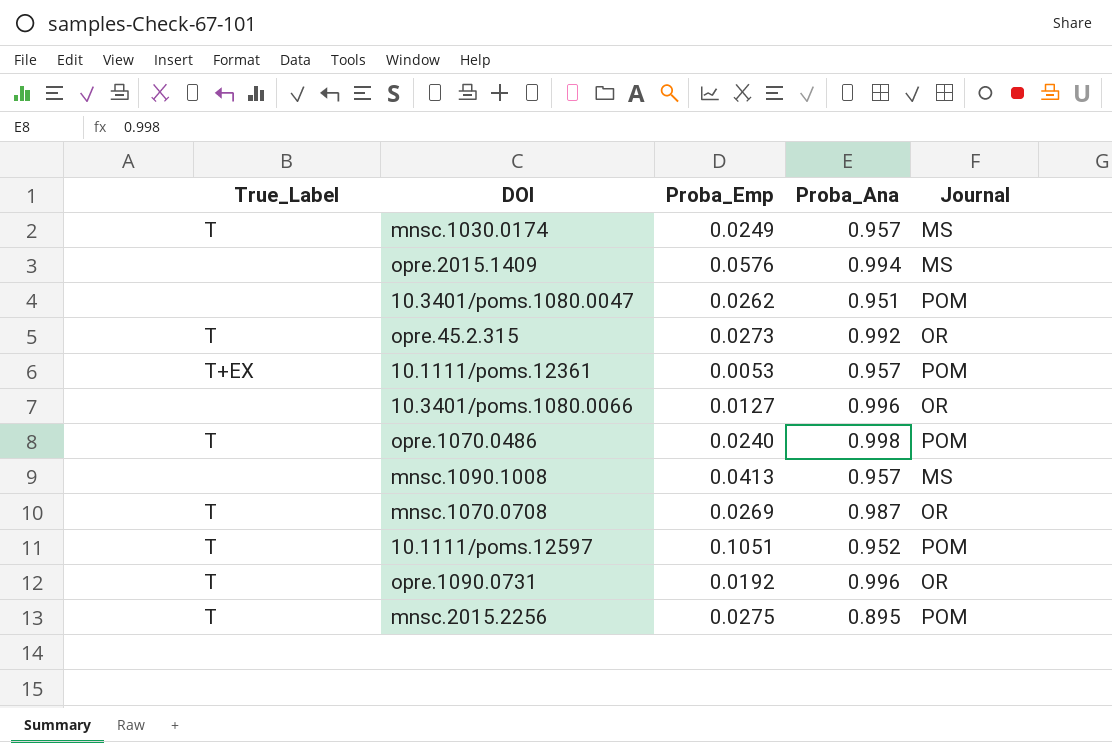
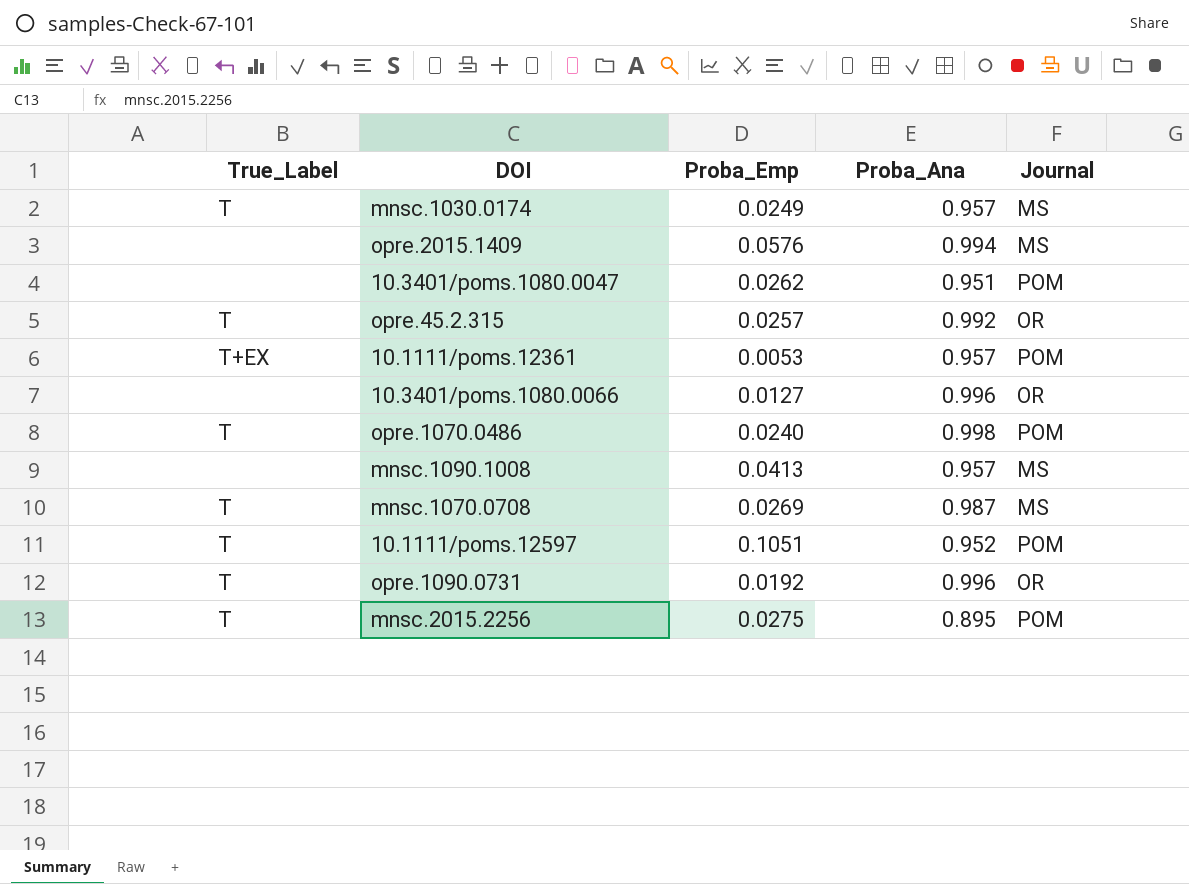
opre.45.2.315 | Proba_Emp: 0.0273 -> 0.0257
mnsc.1070.0708 | Journal: OR -> MS

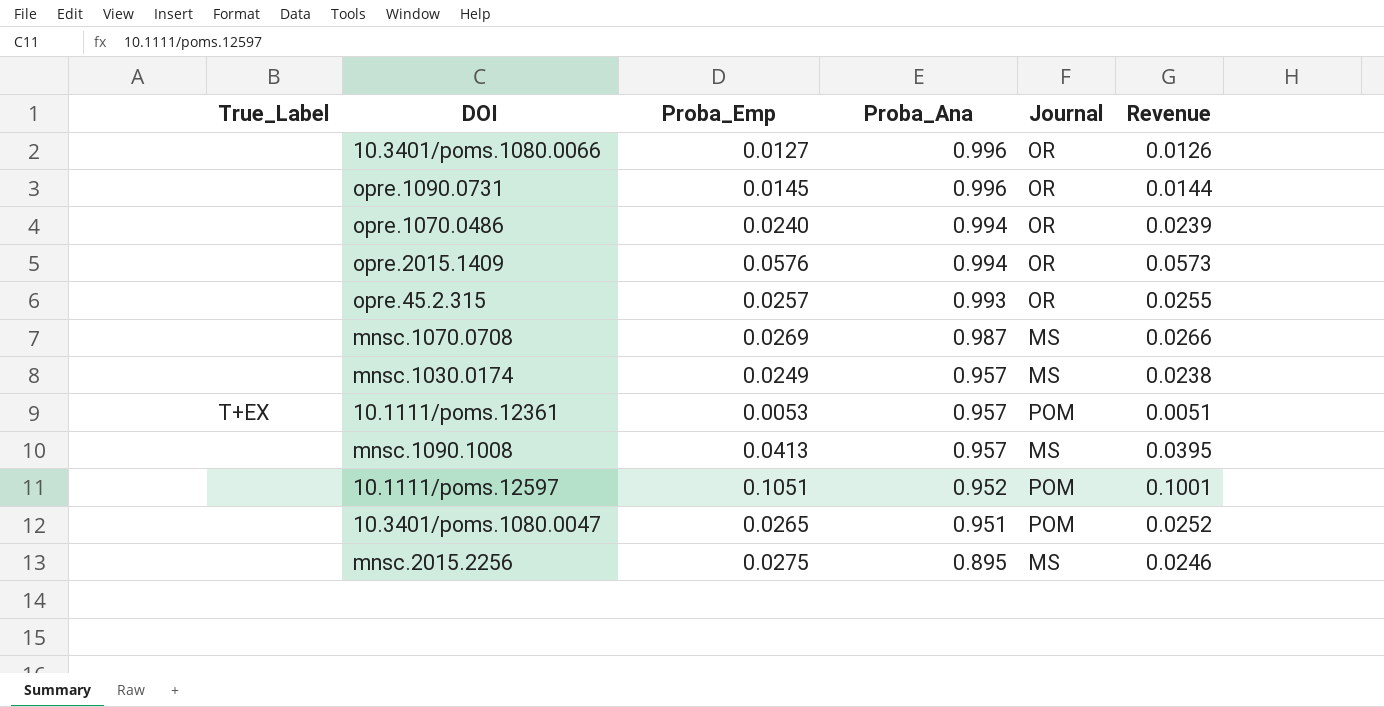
row order: none -> Proba_Ana descending
column Revenue | formula: none -> [Proba_Emp] * [Proba_Ana]
opre.1090.0731 | True_Label: T -> none
opre.1090.0731 | Proba_Emp: 0.0192 -> 0.0145
opre.1070.0486 | True_Label: T -> none
opre.1070.0486 | Proba_Ana: 0.998 -> 0.994
opre.1070.0486 | Journal: POM -> OR
opre.2015.1409 | Journal: MS -> OR
opre.45.2.315 | True_Label: T -> none
opre.45.2.315 | Proba_Ana: 0.992 -> 0.993
mnsc.1070.0708 | True_Label: T -> none
mnsc.1030.0174 | True_Label: T -> none
10.1111/poms.12597 | True_Label: T -> none
10.3401/poms.1080.0047 | Proba_Emp: 0.0262 -> 0.0265
mnsc.2015.2256 | True_Label: T -> none
mnsc.2015.2256 | Journal: POM -> MS

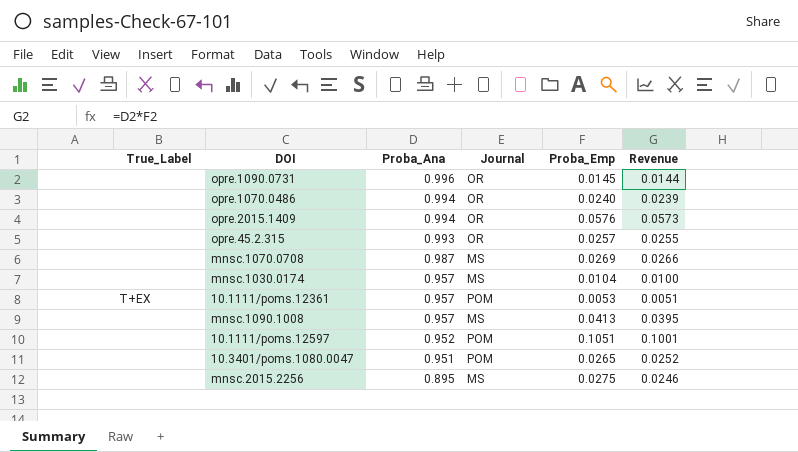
column Proba_Emp | position: 3 -> 5
row 10.3401/poms.1080.0066: none | 0.0127 | 0.996 | OR | 0.0126 -> none
mnsc.1030.0174 | Proba_Emp: 0.0249 -> 0.0104
mnsc.1030.0174 | Revenue: 0.0238 -> 0.0100

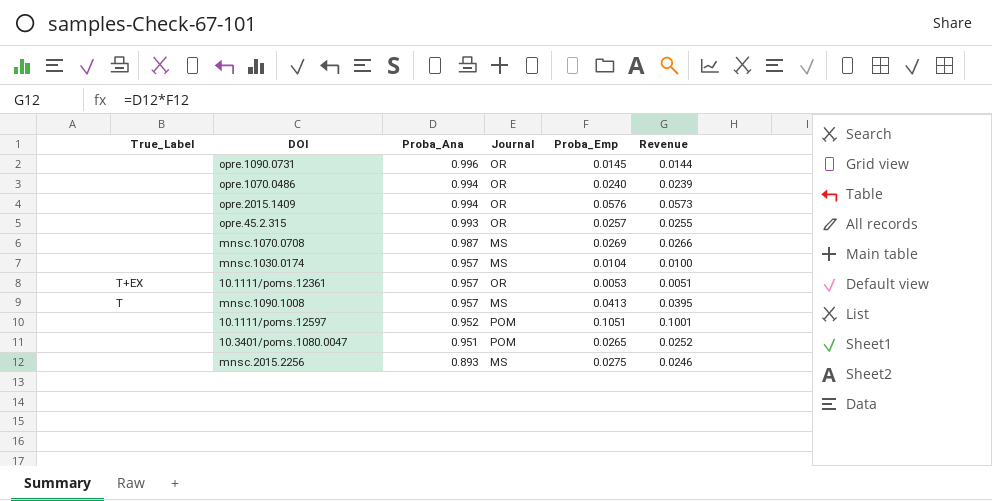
10.1111/poms.12361 | Journal: POM -> OR
mnsc.1090.1008 | True_Label: none -> T
mnsc.2015.2256 | Proba_Ana: 0.895 -> 0.893

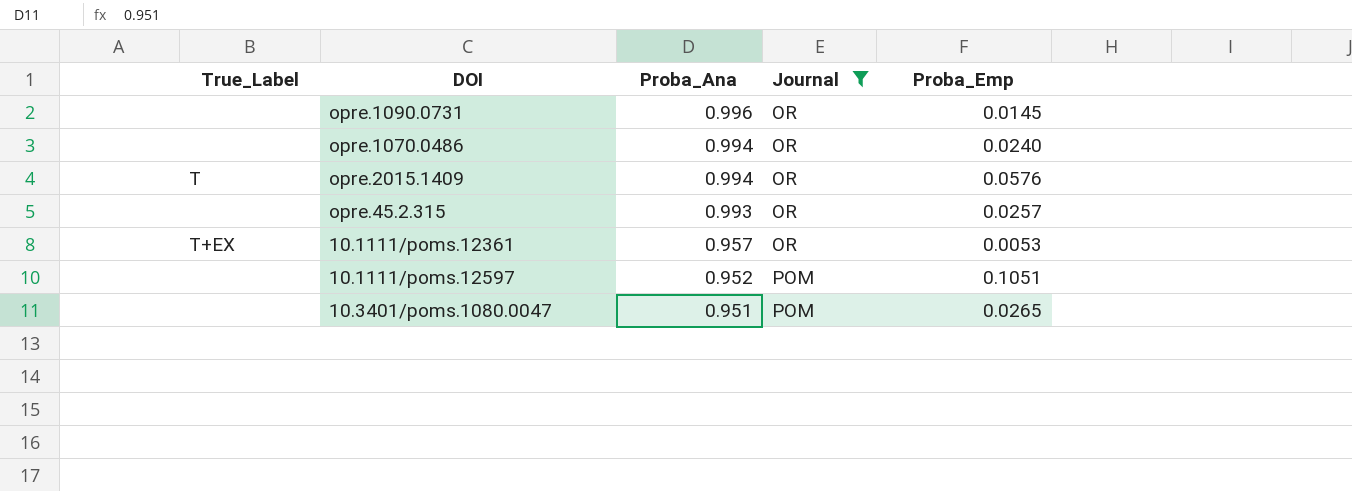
filter: none -> Journal != MS
column Revenue | formula: [Proba_Ana] * [Proba_Emp] -> none
opre.2015.1409 | True_Label: none -> T

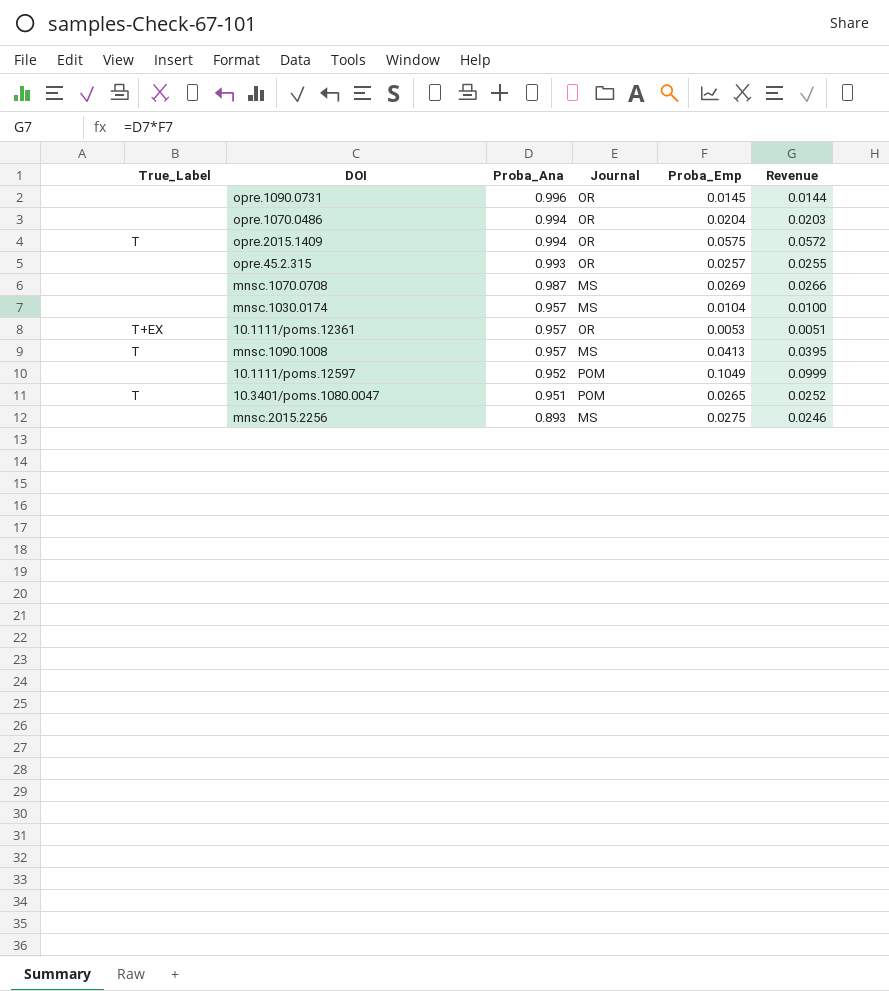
filter: Journal != MS -> none
column Revenue | formula: none -> [Proba_Ana] * [Proba_Emp]
opre.1070.0486 | Proba_Emp: 0.0240 -> 0.0204
opre.2015.1409 | Proba_Emp: 0.0576 -> 0.0575
10.1111/poms.12597 | Proba_Emp: 0.1051 -> 0.1049
10.3401/poms.1080.0047 | True_Label: none -> T

